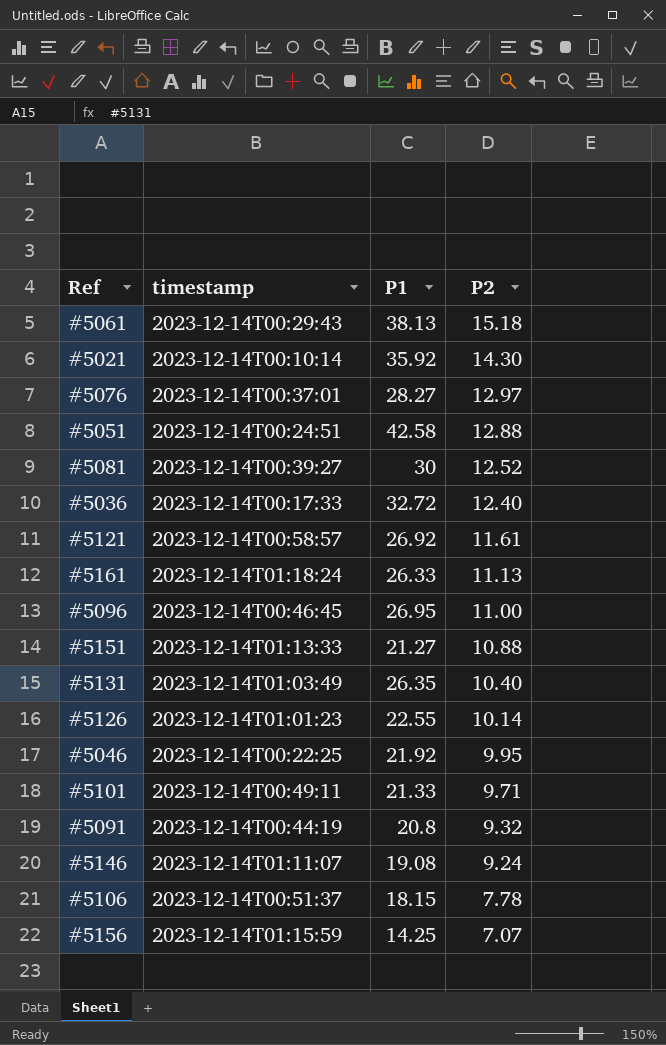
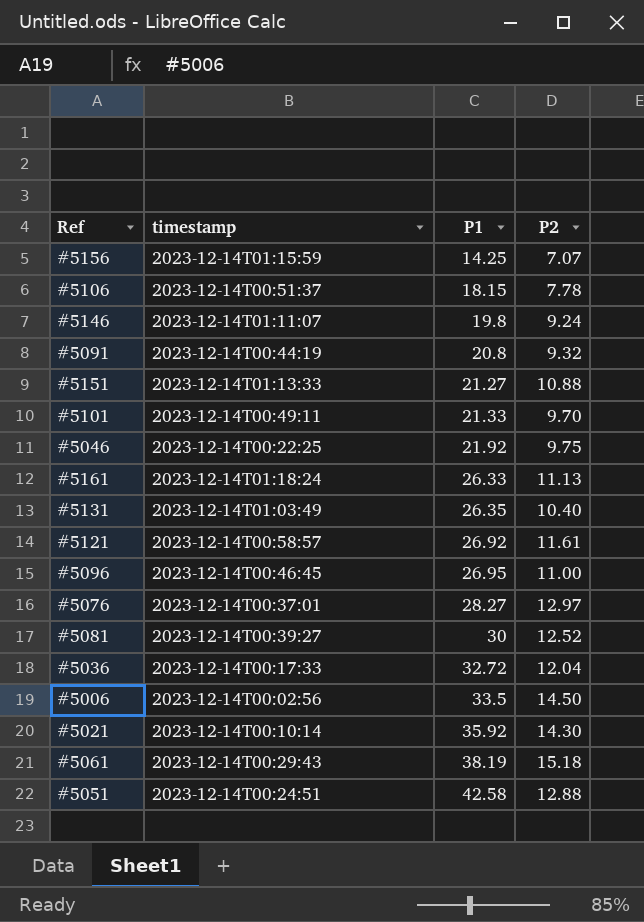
row order: P2 descending -> P1 ascending
row #5126: 2023-12-14T01:01:23 | 22.55 | 10.14 -> none
#5146 | P1: 19.08 -> 19.8
#5101 | P2: 9.71 -> 9.70
#5046 | P2: 9.95 -> 9.75
#5036 | P2: 12.40 -> 12.04
row #5006: none -> 2023-12-14T00:02:56 | 33.5 | 14.50
#5061 | P1: 38.13 -> 38.19

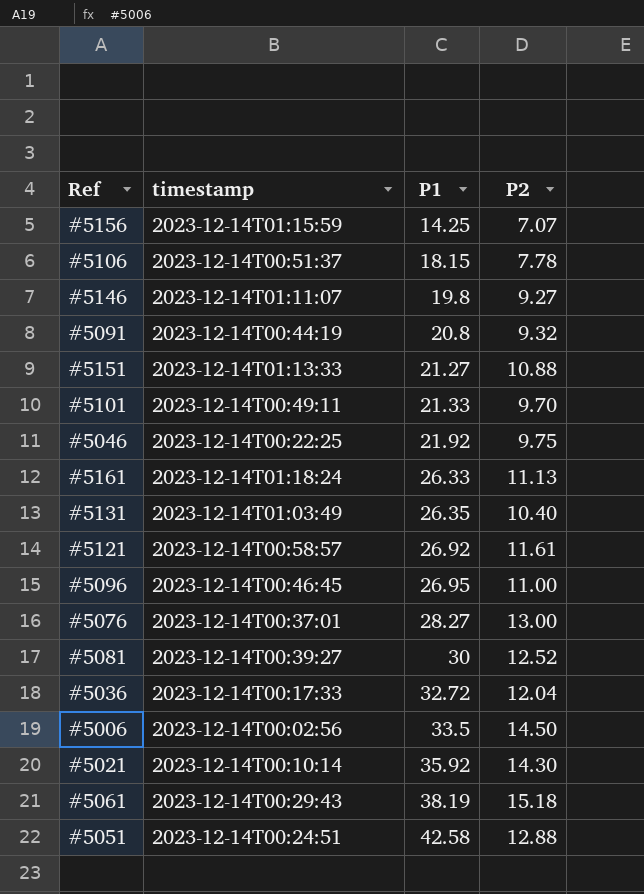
#5146 | P2: 9.24 -> 9.27
#5076 | P2: 12.97 -> 13.00

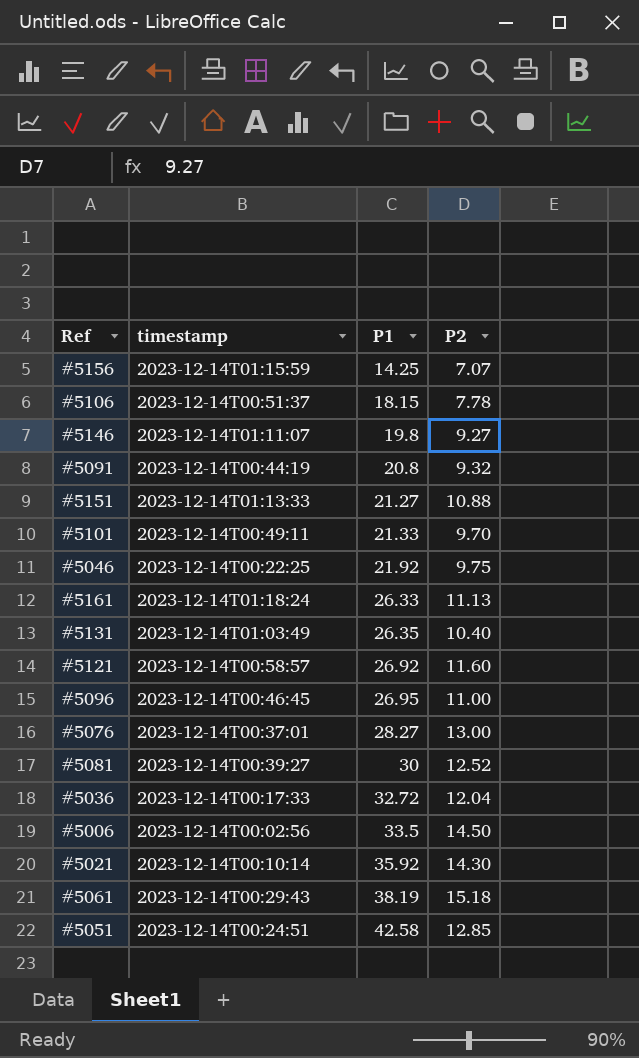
#5121 | P2: 11.61 -> 11.60
#5051 | P2: 12.88 -> 12.85

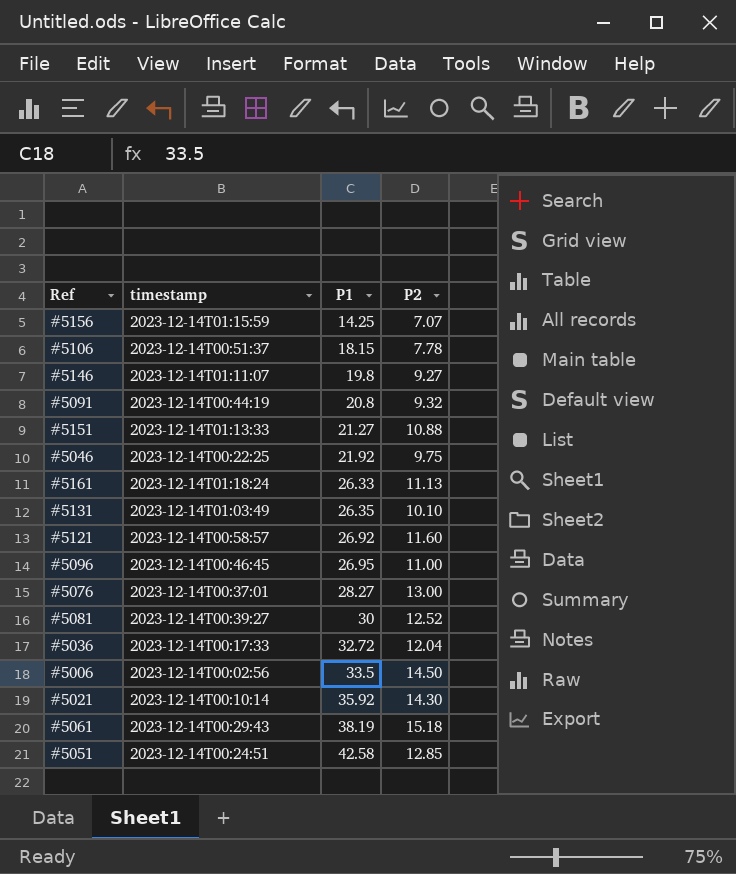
row #5101: 2023-12-14T00:49:11 | 21.33 | 9.70 -> none
#5131 | P2: 10.40 -> 10.10

